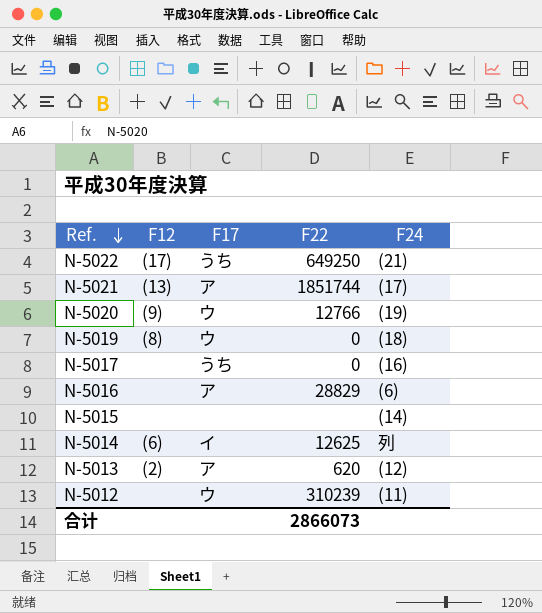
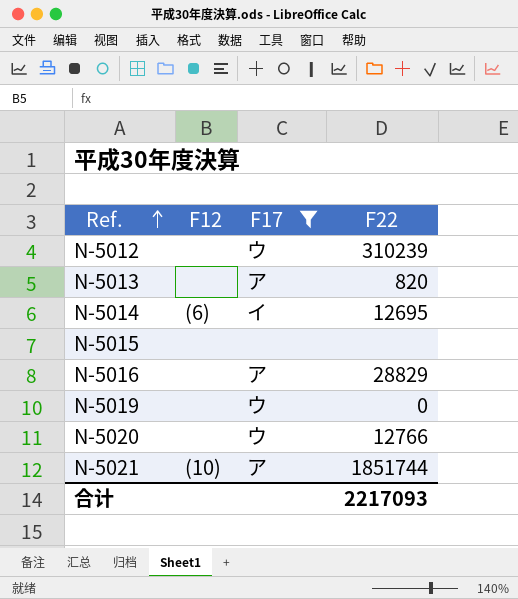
filter: none -> F17 != うち
row order: Ref. descending -> Ref. ascending
column F24 | position: 5 -> none
N-5013 | F12: (2) -> none
N-5013 | F22: 620 -> 820
N-5014 | F22: 12625 -> 12695
N-5019 | F12: (8) -> none
N-5020 | F12: (9) -> none
N-5021 | F12: (13) -> (10)
合计 | F22: 2866073 -> 2217093

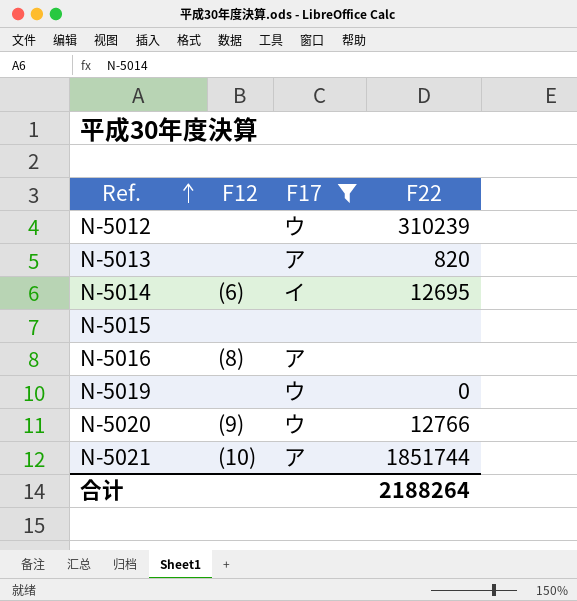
N-5016 | F12: none -> (8)
N-5016 | F22: 28829 -> none
N-5020 | F12: none -> (9)
合计 | F22: 2217093 -> 2188264

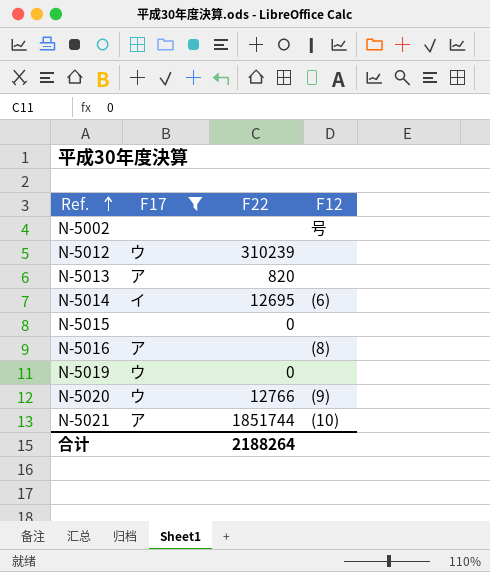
column F12 | position: 2 -> 4
row N-5002: none -> none | none | 号
N-5015 | F22: none -> 0

